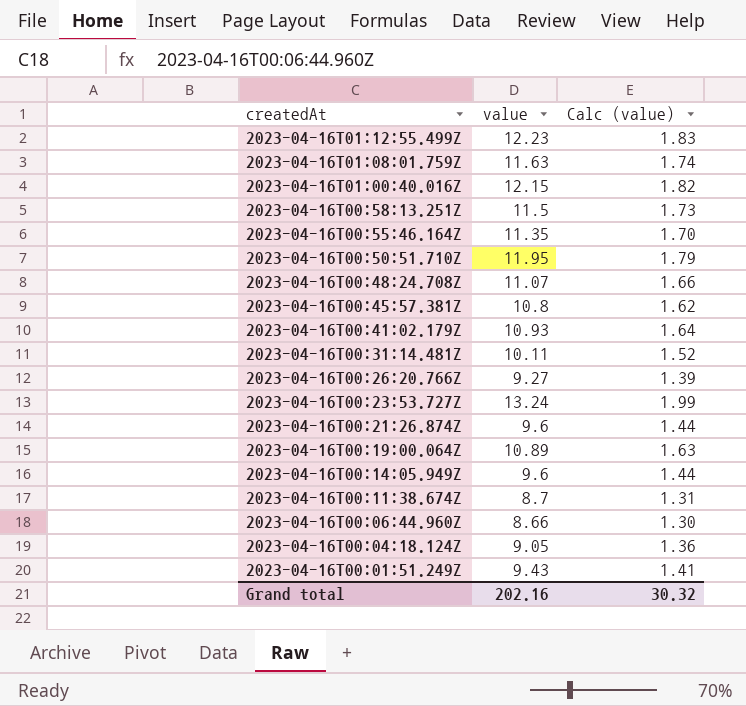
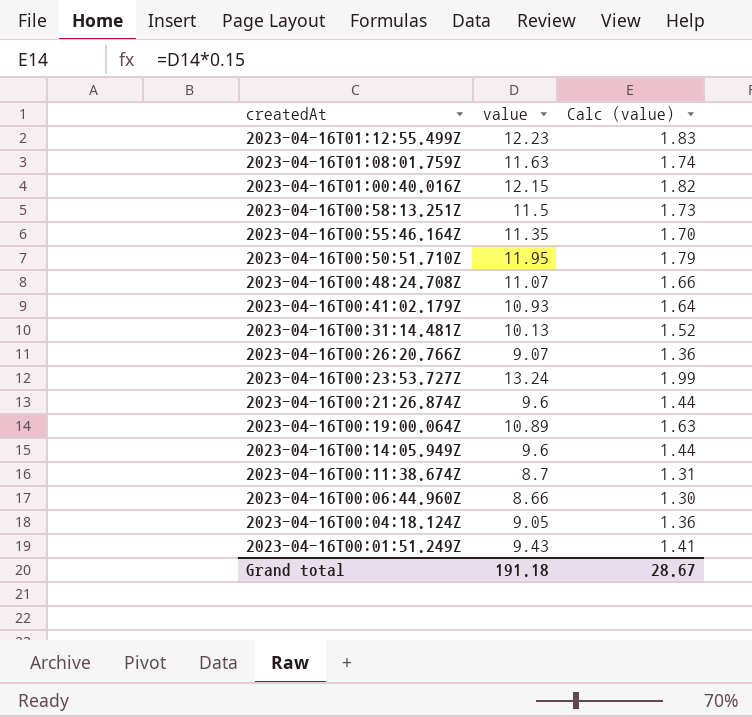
row 2023-04-16T00:45:57.381Z: 10.8 | 1.62 -> none
2023-04-16T00:31:14.481Z | value: 10.11 -> 10.13
2023-04-16T00:26:20.766Z | value: 9.27 -> 9.07
2023-04-16T00:26:20.766Z | Calc (value): 1.39 -> 1.36
Grand total | value: 202.16 -> 191.18
Grand total | Calc (value): 30.32 -> 28.67

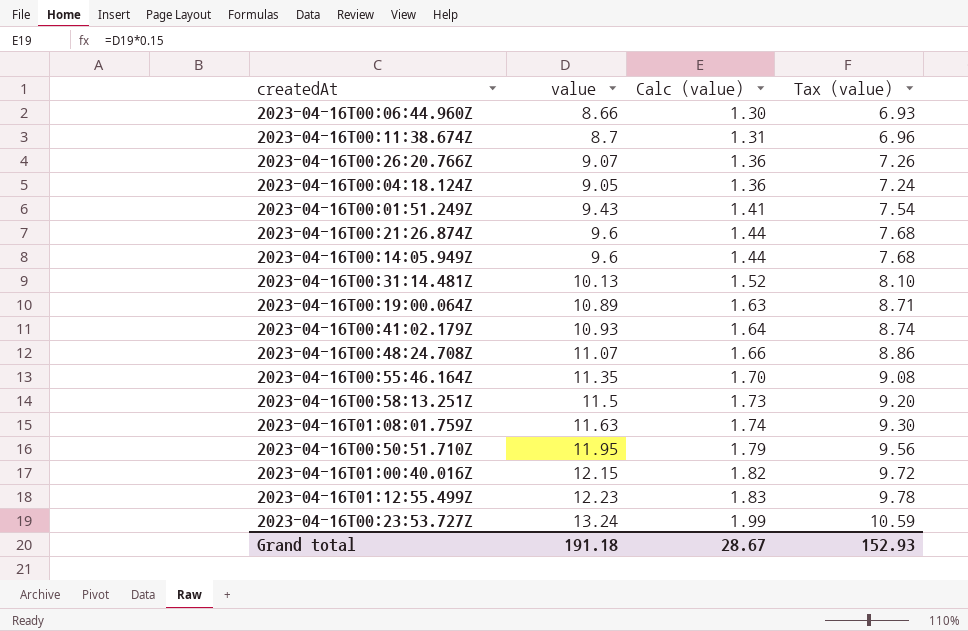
row order: createdAt descending -> Calc (value) ascending
column Tax (value) | formula: none -> [value] * 0.8

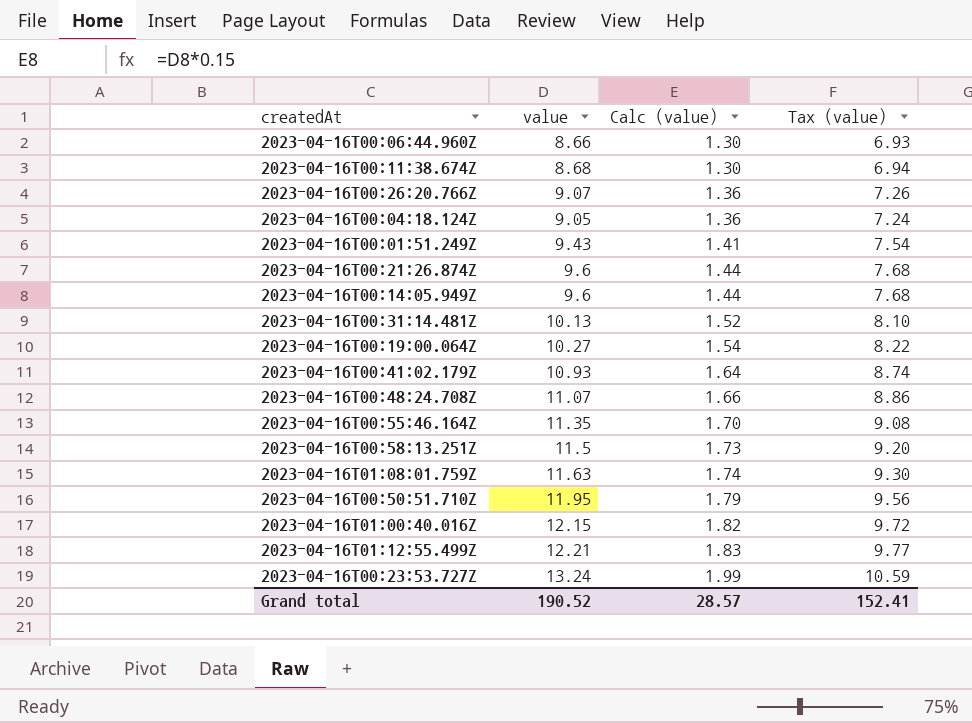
2023-04-16T00:11:38.674Z | value: 8.7 -> 8.68
2023-04-16T00:11:38.674Z | Calc (value): 1.31 -> 1.30
2023-04-16T00:11:38.674Z | Tax (value): 6.96 -> 6.94
2023-04-16T00:19:00.064Z | value: 10.89 -> 10.27
2023-04-16T00:19:00.064Z | Calc (value): 1.63 -> 1.54
2023-04-16T00:19:00.064Z | Tax (value): 8.71 -> 8.22
2023-04-16T01:12:55.499Z | value: 12.23 -> 12.21
2023-04-16T01:12:55.499Z | Tax (value): 9.78 -> 9.77
Grand total | value: 191.18 -> 190.52
Grand total | Calc (value): 28.67 -> 28.57
Grand total | Tax (value): 152.93 -> 152.41

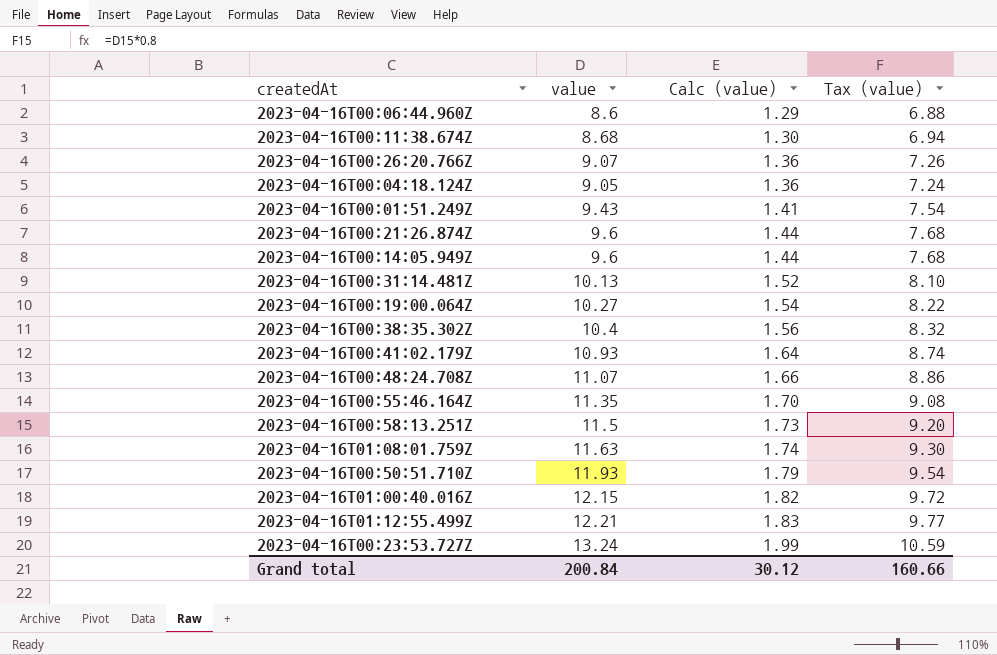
2023-04-16T00:06:44.960Z | value: 8.66 -> 8.6
2023-04-16T00:06:44.960Z | Calc (value): 1.30 -> 1.29
2023-04-16T00:06:44.960Z | Tax (value): 6.93 -> 6.88
row 2023-04-16T00:38:35.302Z: none -> 10.4 | 1.56 | 8.32
2023-04-16T00:50:51.710Z | value: 11.95 -> 11.93
2023-04-16T00:50:51.710Z | Tax (value): 9.56 -> 9.54
Grand total | value: 190.52 -> 200.84
Grand total | Calc (value): 28.57 -> 30.12
Grand total | Tax (value): 152.41 -> 160.66

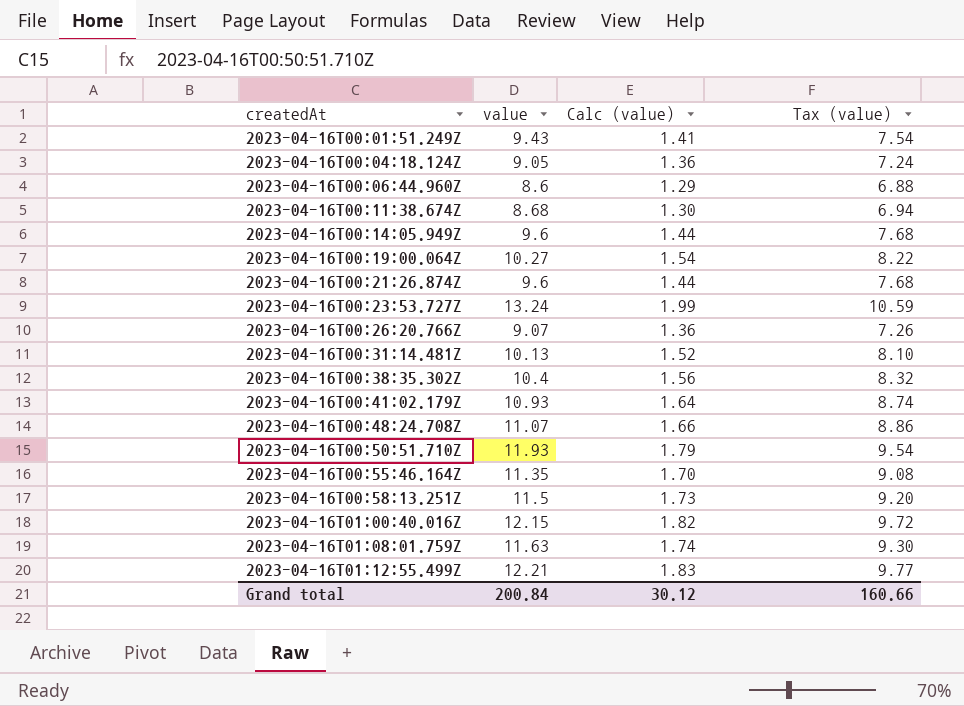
row order: Calc (value) ascending -> createdAt ascending

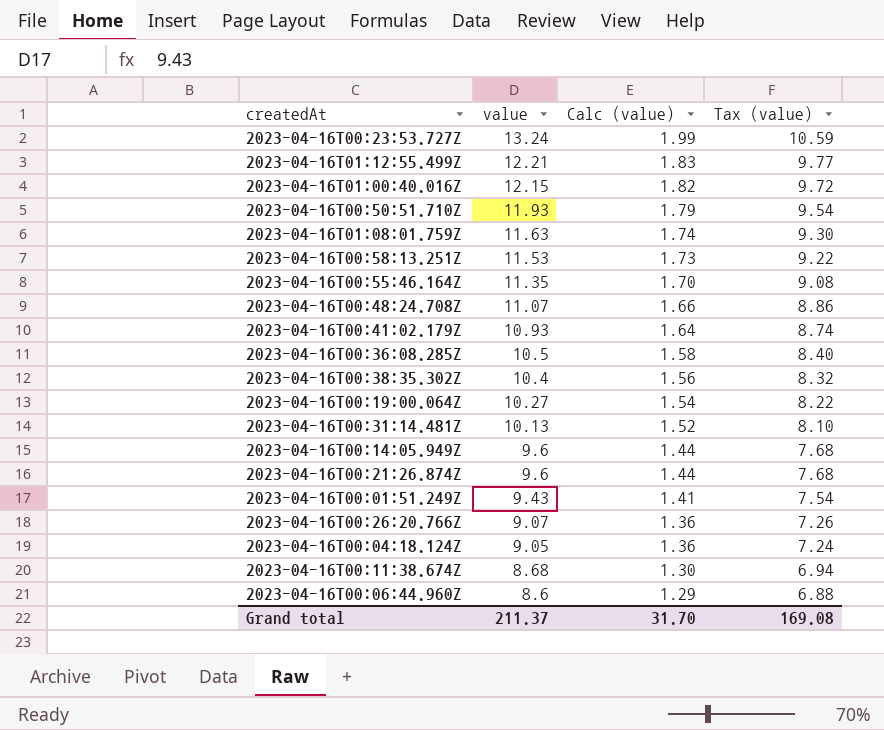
row order: createdAt ascending -> value descending
2023-04-16T00:58:13.251Z | value: 11.5 -> 11.53
2023-04-16T00:58:13.251Z | Tax (value): 9.20 -> 9.22
row 2023-04-16T00:36:08.285Z: none -> 10.5 | 1.58 | 8.40
Grand total | value: 200.84 -> 211.37
Grand total | Calc (value): 30.12 -> 31.70
Grand total | Tax (value): 160.66 -> 169.08

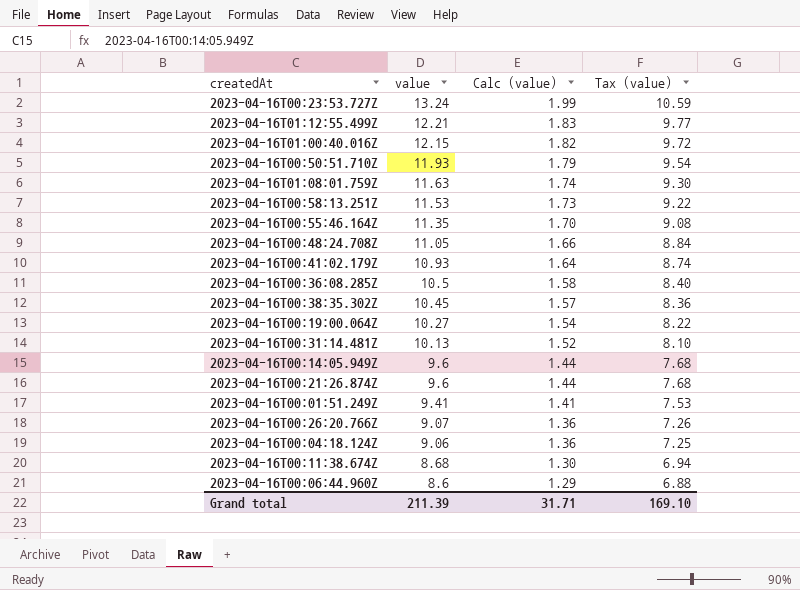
2023-04-16T00:48:24.708Z | value: 11.07 -> 11.05
2023-04-16T00:48:24.708Z | Tax (value): 8.86 -> 8.84
2023-04-16T00:38:35.302Z | value: 10.4 -> 10.45
2023-04-16T00:38:35.302Z | Calc (value): 1.56 -> 1.57
2023-04-16T00:38:35.302Z | Tax (value): 8.32 -> 8.36
2023-04-16T00:01:51.249Z | value: 9.43 -> 9.41
2023-04-16T00:01:51.249Z | Tax (value): 7.54 -> 7.53
2023-04-16T00:04:18.124Z | value: 9.05 -> 9.06
2023-04-16T00:04:18.124Z | Tax (value): 7.24 -> 7.25
Grand total | value: 211.37 -> 211.39
Grand total | Calc (value): 31.70 -> 31.71
Grand total | Tax (value): 169.08 -> 169.10

